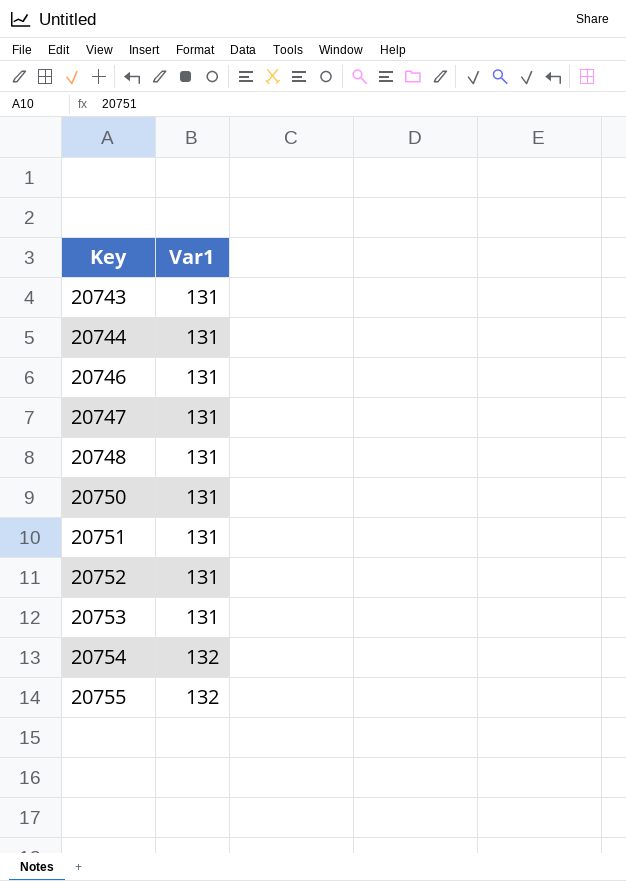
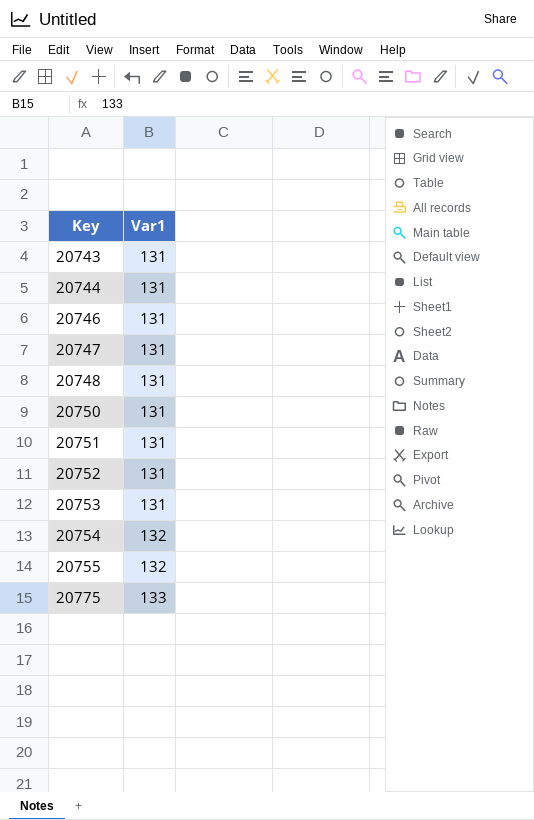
row 20775: none -> 133

